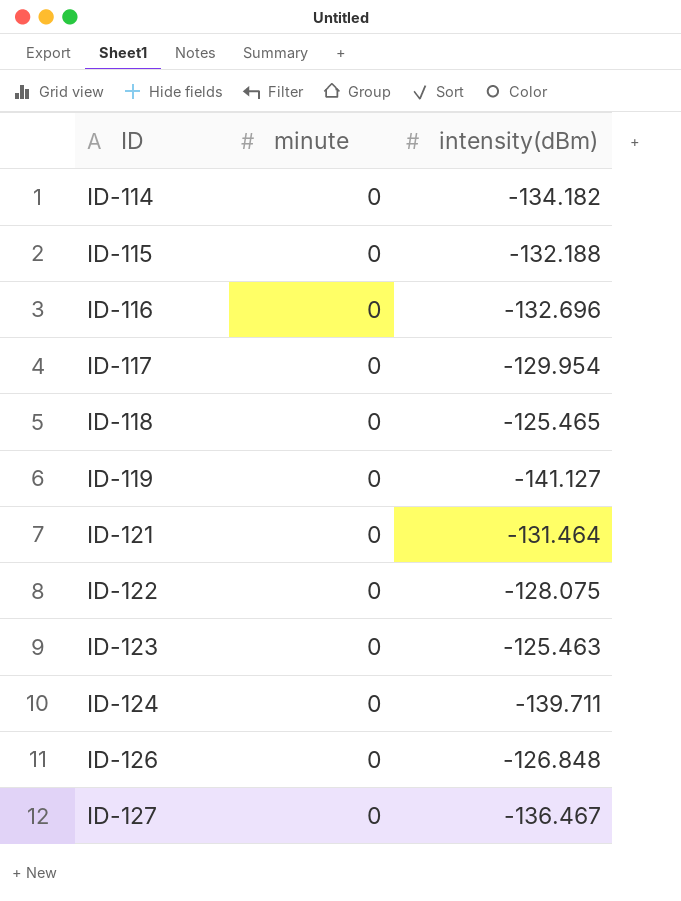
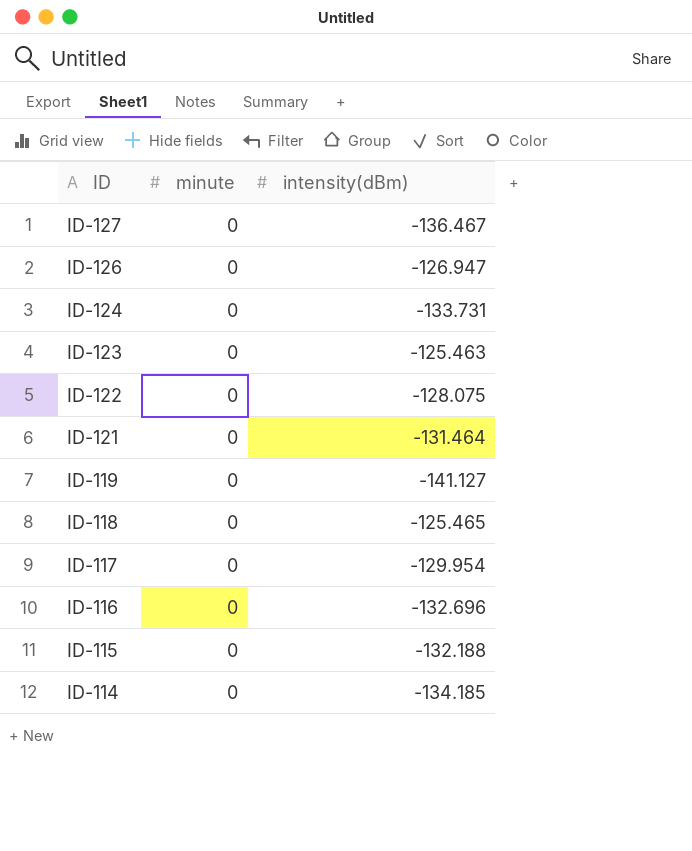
row order: ID ascending -> ID descending
ID-126 | intensity(dBm): -126.848 -> -126.947
ID-124 | intensity(dBm): -139.711 -> -133.731
ID-114 | intensity(dBm): -134.182 -> -134.185

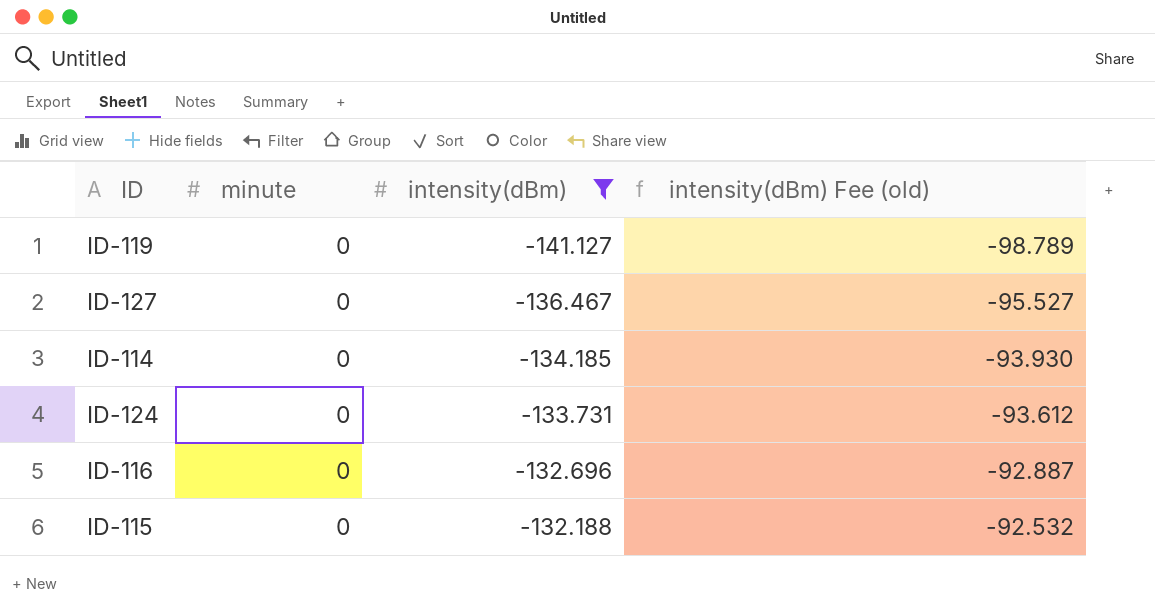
filter: none -> intensity(dBm) <= -132.188
row order: ID descending -> intensity(dBm) ascending
column intensity(dBm) Fee (old) | formula: none -> [intensity(dBm)] * 0.7

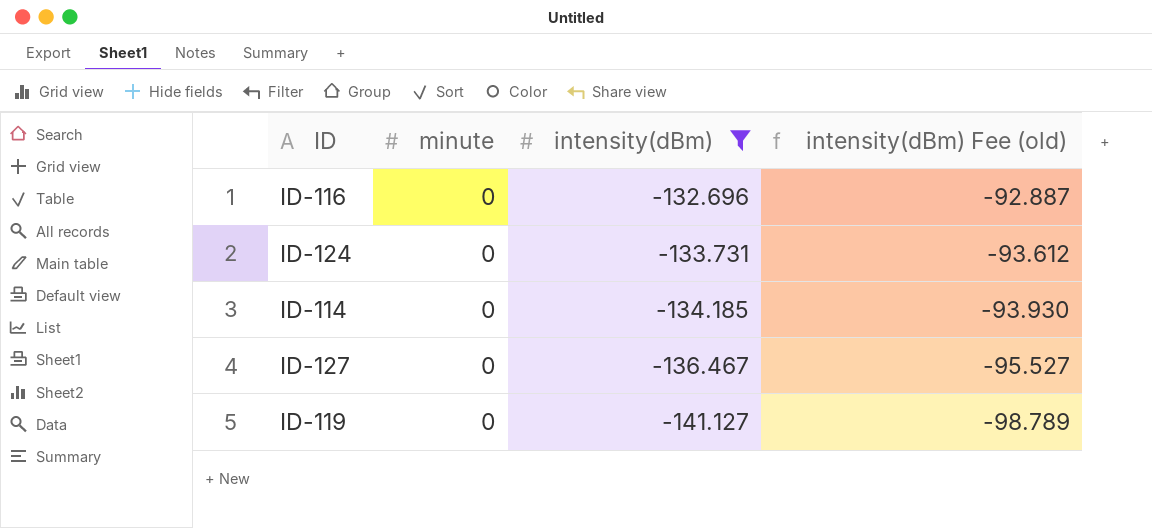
row order: intensity(dBm) ascending -> intensity(dBm) descending
row ID-115: 0 | -132.188 | -92.532 -> none

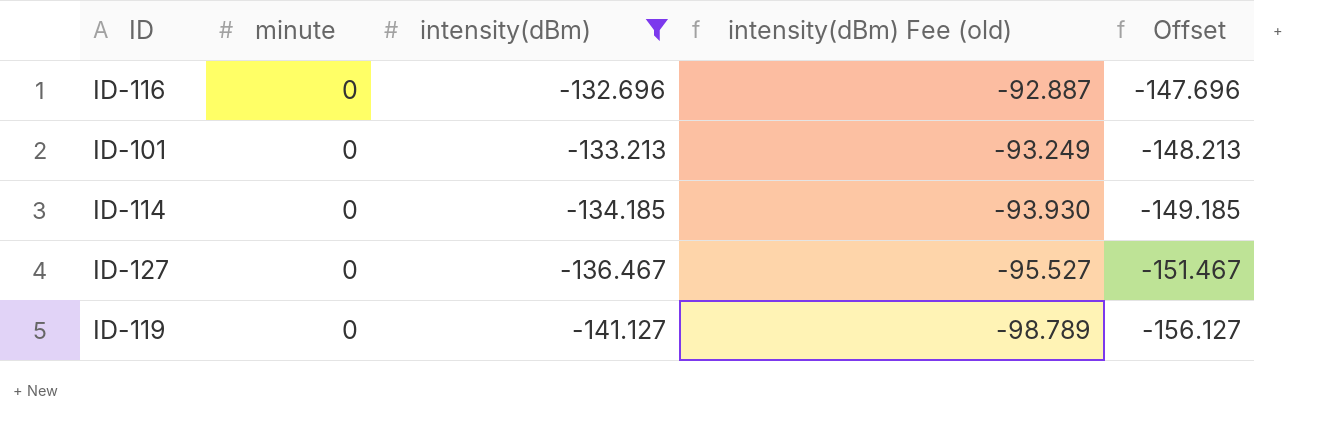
column Offset | formula: none -> [intensity(dBm)] - 15
row ID-124: 0 | -133.731 | -93.612 -> none
row ID-101: none -> 0 | -133.213 | -93.249 | -148.213

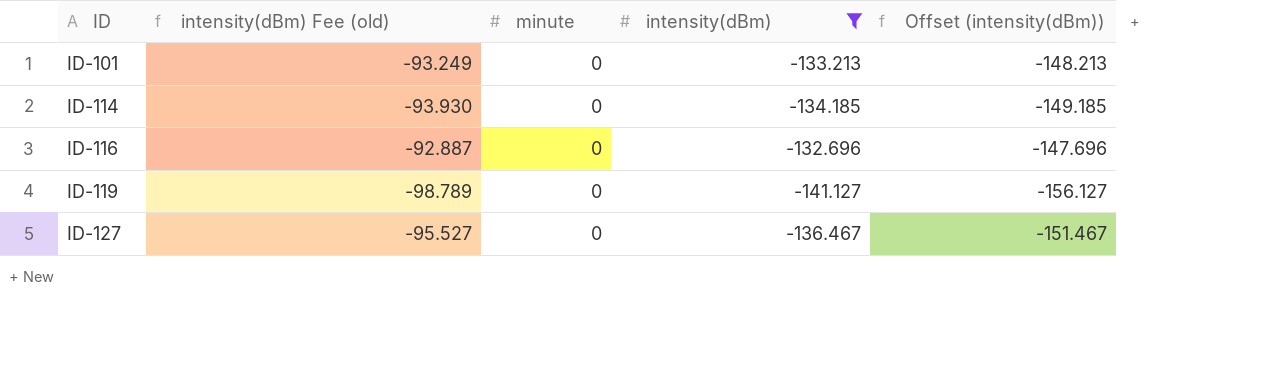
row order: intensity(dBm) descending -> ID ascending
column intensity(dBm) Fee (old) | position: 4 -> 2
column name: Offset -> Offset (intensity(dBm))

